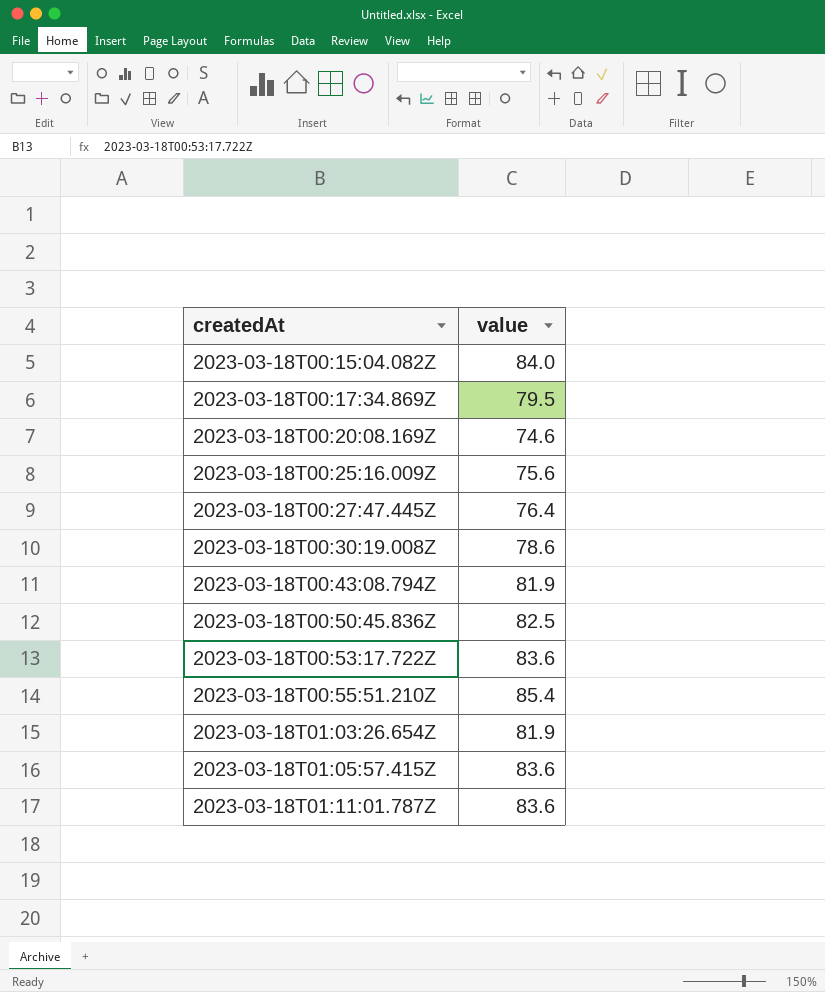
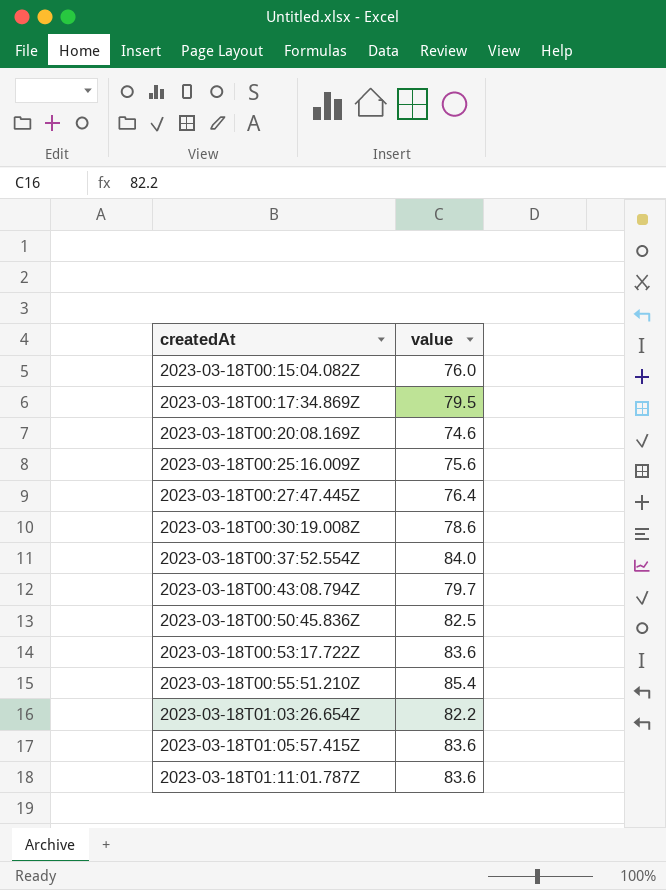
2023-03-18T00:15:04.082Z | value: 84.0 -> 76.0
row 2023-03-18T00:37:52.554Z: none -> 84.0
2023-03-18T00:43:08.794Z | value: 81.9 -> 79.7
2023-03-18T01:03:26.654Z | value: 81.9 -> 82.2

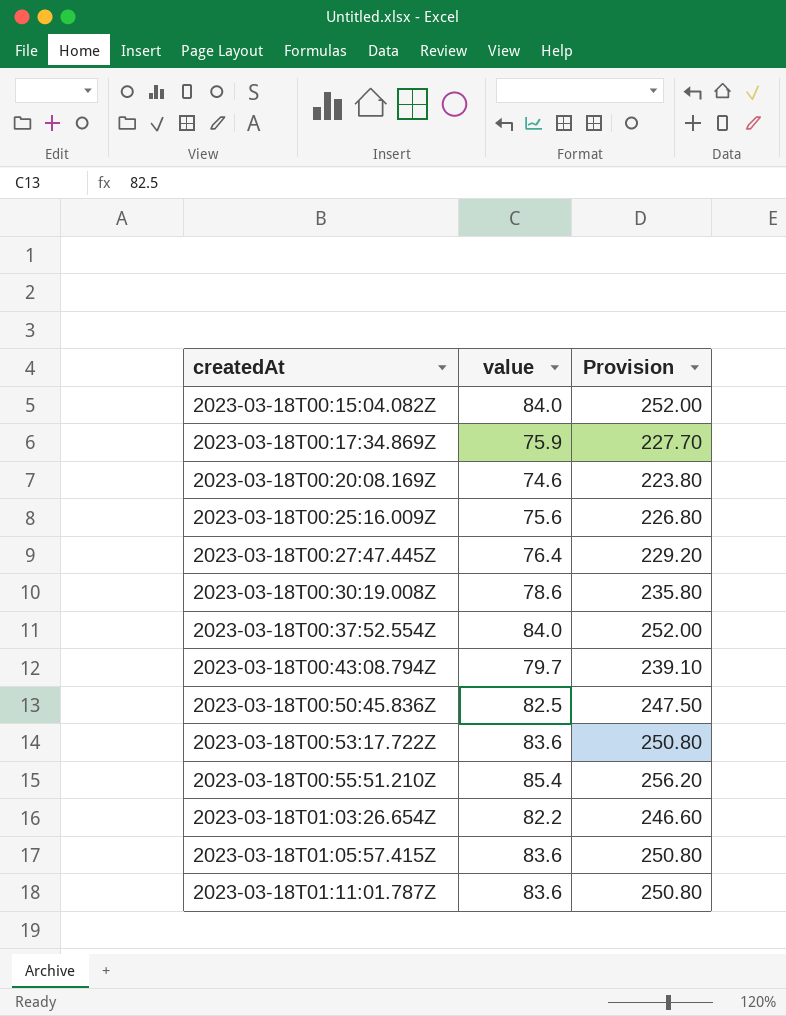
column Provision | formula: none -> [value] * 3
2023-03-18T00:15:04.082Z | value: 76.0 -> 84.0
2023-03-18T00:17:34.869Z | value: 79.5 -> 75.9

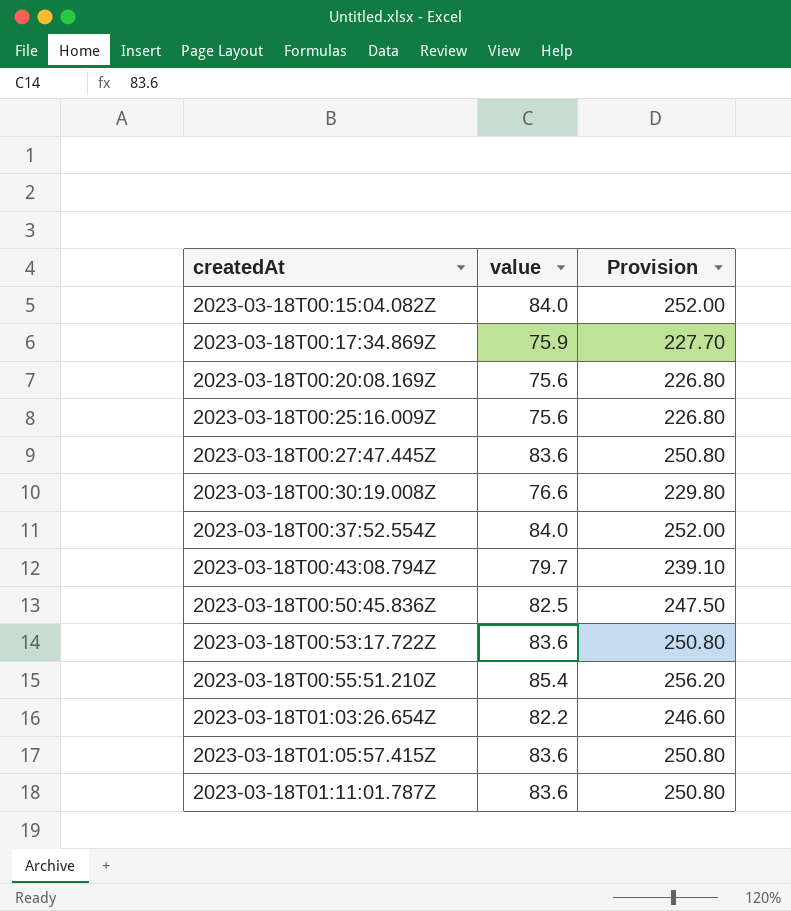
2023-03-18T00:20:08.169Z | value: 74.6 -> 75.6
2023-03-18T00:20:08.169Z | Provision: 223.80 -> 226.80
2023-03-18T00:27:47.445Z | value: 76.4 -> 83.6
2023-03-18T00:27:47.445Z | Provision: 229.20 -> 250.80
2023-03-18T00:30:19.008Z | value: 78.6 -> 76.6
2023-03-18T00:30:19.008Z | Provision: 235.80 -> 229.80

